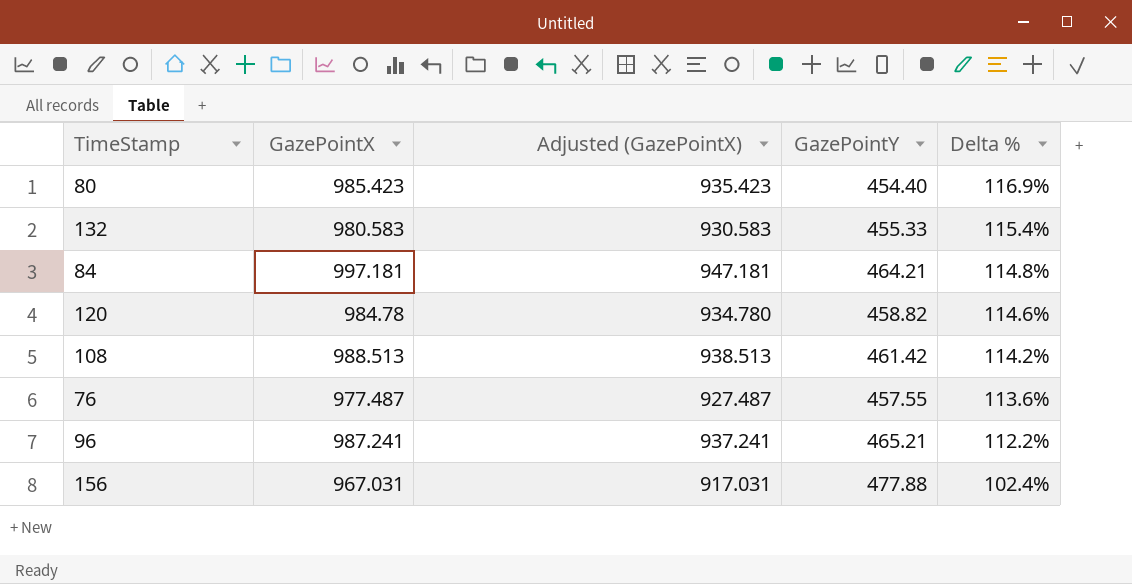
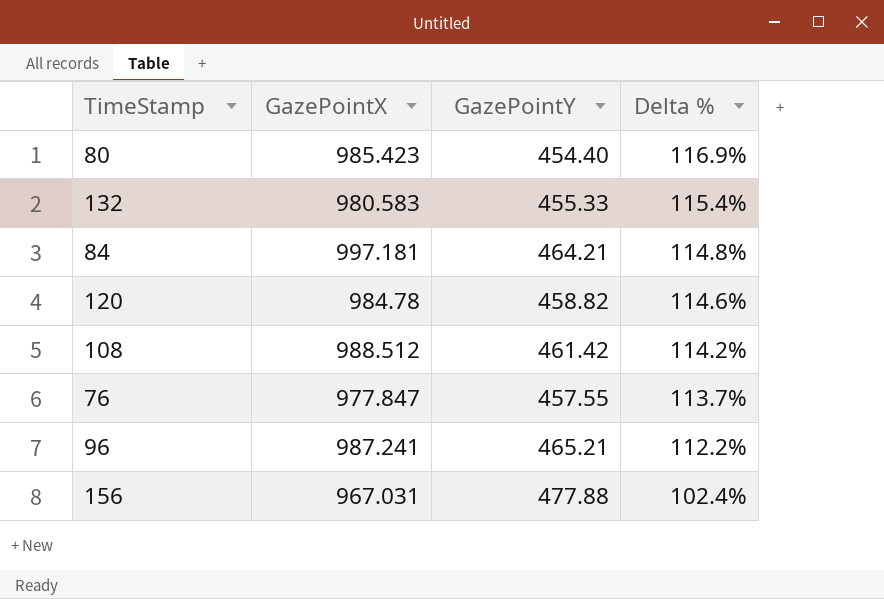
column Adjusted (GazePointX) | formula: [GazePointX] - 50 -> none
108 | GazePointX: 988.513 -> 988.512
76 | GazePointX: 977.487 -> 977.847
76 | Delta %: 113.6% -> 113.7%

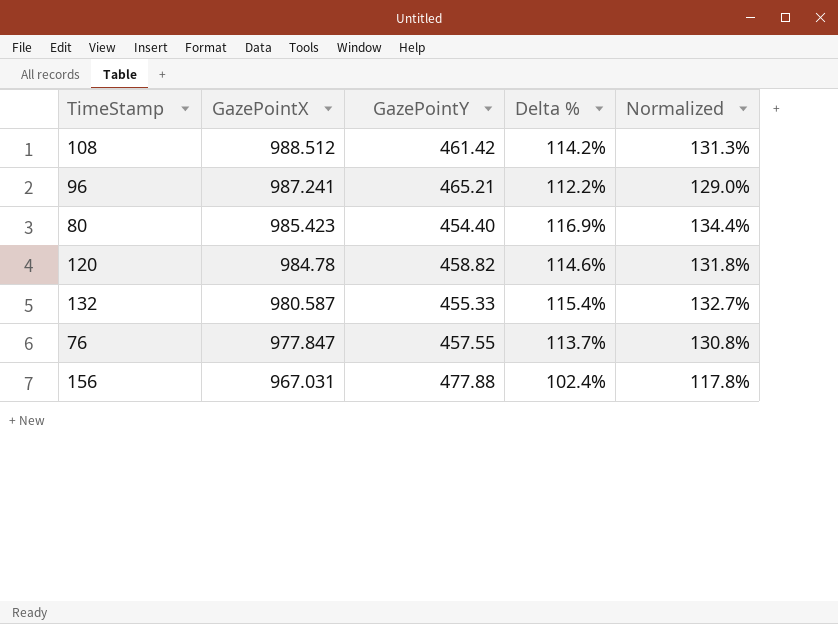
row order: Delta % descending -> GazePointX descending
column Normalized | formula: none -> [Delta %] * 1.15
row 84: 997.181 | 464.21 | 114.8% -> none
132 | GazePointX: 980.583 -> 980.587

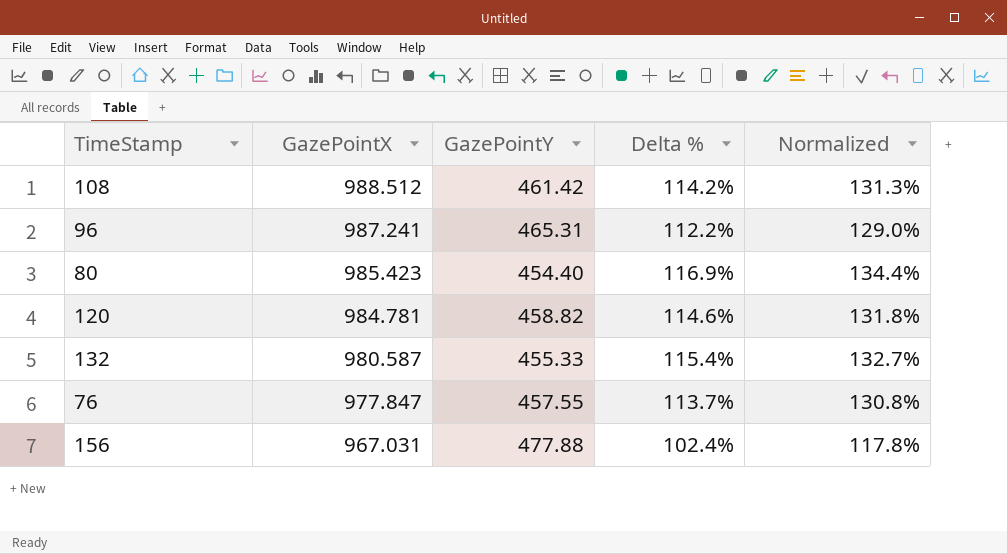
96 | GazePointY: 465.21 -> 465.31
120 | GazePointX: 984.78 -> 984.781

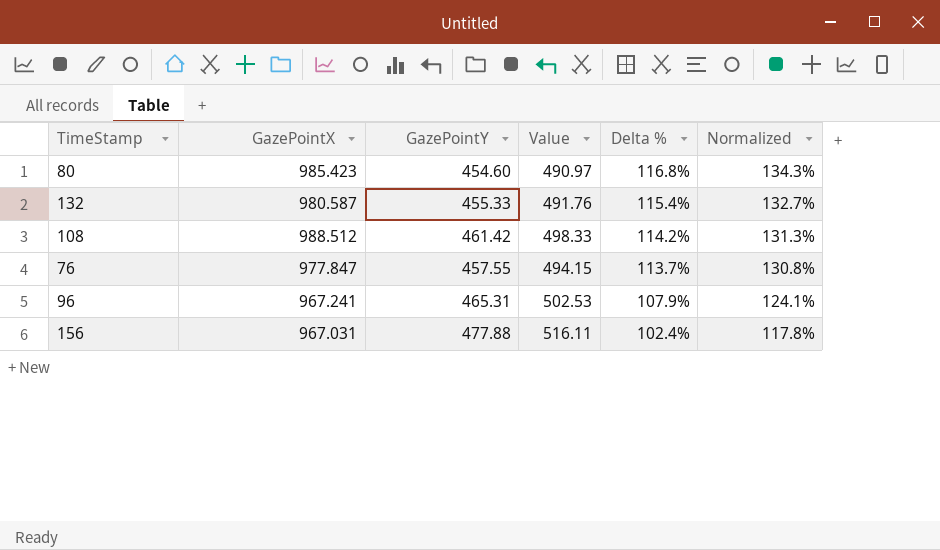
row order: GazePointX descending -> Delta % descending
column Value | formula: none -> [GazePointY] * 1.08
row 120: 984.781 | 458.82 | 114.6% | 131.8% -> none
80 | GazePointY: 454.40 -> 454.60
80 | Delta %: 116.9% -> 116.8%
80 | Normalized: 134.4% -> 134.3%
96 | GazePointX: 987.241 -> 967.241
96 | Delta %: 112.2% -> 107.9%
96 | Normalized: 129.0% -> 124.1%

